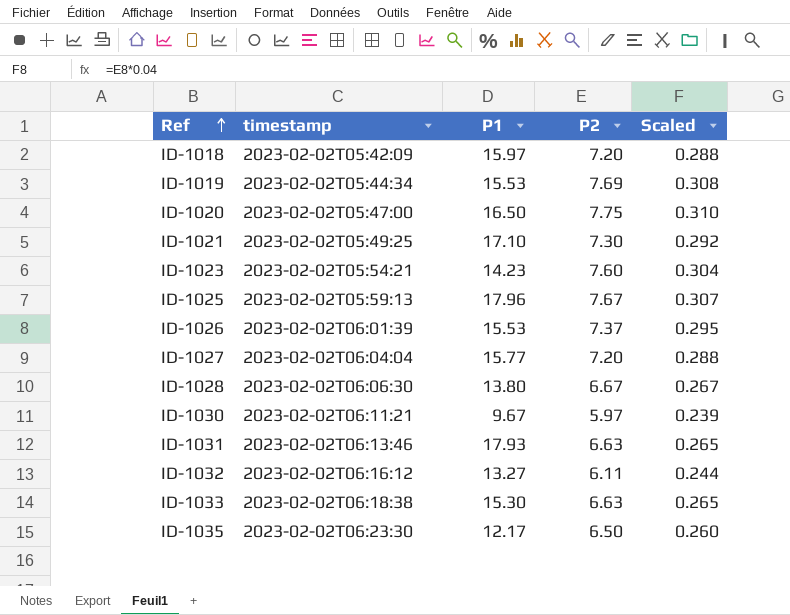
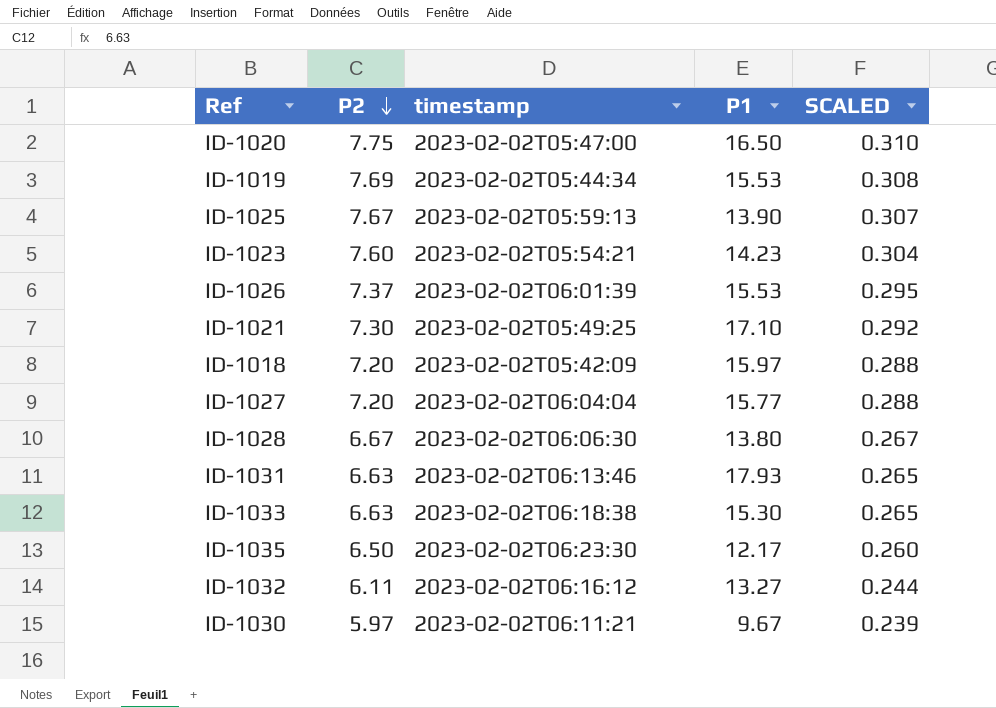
row order: Ref ascending -> P2 descending
column P2 | position: 4 -> 2
column name: Scaled -> SCALED
ID-1025 | P1: 17.96 -> 13.90

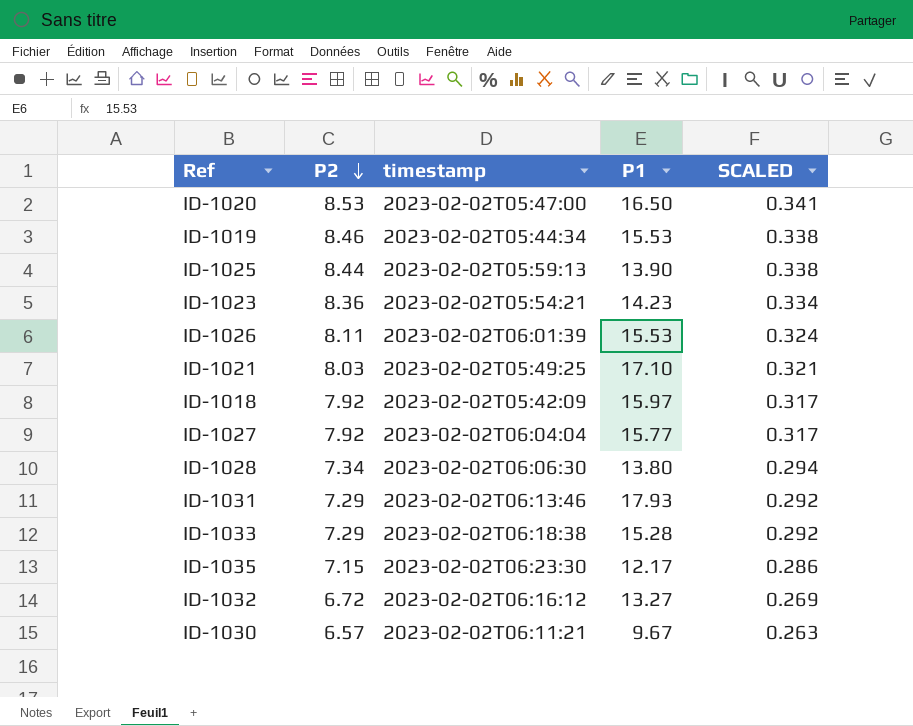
ID-1020 | P2: 7.75 -> 8.53
ID-1020 | SCALED: 0.310 -> 0.341
ID-1019 | P2: 7.69 -> 8.46
ID-1019 | SCALED: 0.308 -> 0.338
ID-1025 | P2: 7.67 -> 8.44
ID-1025 | SCALED: 0.307 -> 0.338
ID-1023 | P2: 7.60 -> 8.36
ID-1023 | SCALED: 0.304 -> 0.334
ID-1026 | P2: 7.37 -> 8.11
ID-1026 | SCALED: 0.295 -> 0.324
ID-1021 | P2: 7.30 -> 8.03
ID-1021 | SCALED: 0.292 -> 0.321
ID-1018 | P2: 7.20 -> 7.92
ID-1018 | SCALED: 0.288 -> 0.317
ID-1027 | P2: 7.20 -> 7.92
ID-1027 | SCALED: 0.288 -> 0.317
ID-1028 | P2: 6.67 -> 7.34
ID-1028 | SCALED: 0.267 -> 0.294
ID-1031 | P2: 6.63 -> 7.29
ID-1031 | SCALED: 0.265 -> 0.292
ID-1033 | P2: 6.63 -> 7.29
ID-1033 | P1: 15.30 -> 15.28
ID-1033 | SCALED: 0.265 -> 0.292
ID-1035 | P2: 6.50 -> 7.15
ID-1035 | SCALED: 0.260 -> 0.286
ID-1032 | P2: 6.11 -> 6.72
ID-1032 | SCALED: 0.244 -> 0.269
ID-1030 | P2: 5.97 -> 6.57
ID-1030 | SCALED: 0.239 -> 0.263

